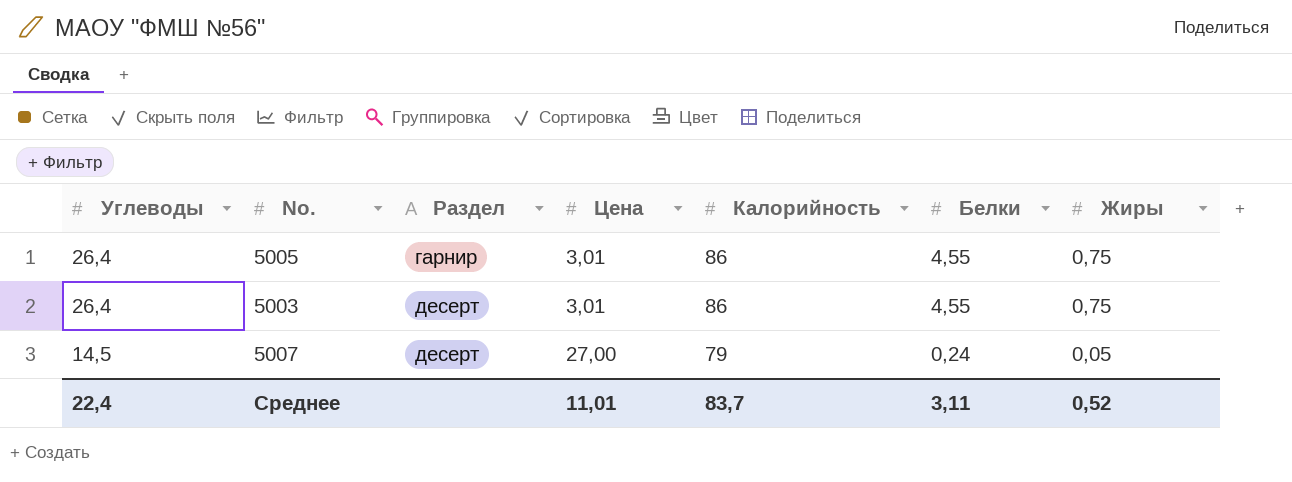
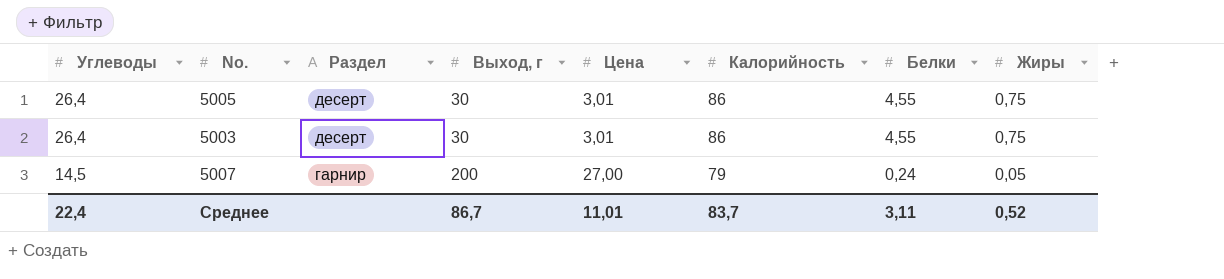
column Выход, г | position: none -> 4
5005 | Раздел: гарнир -> десерт
5007 | Раздел: десерт -> гарнир

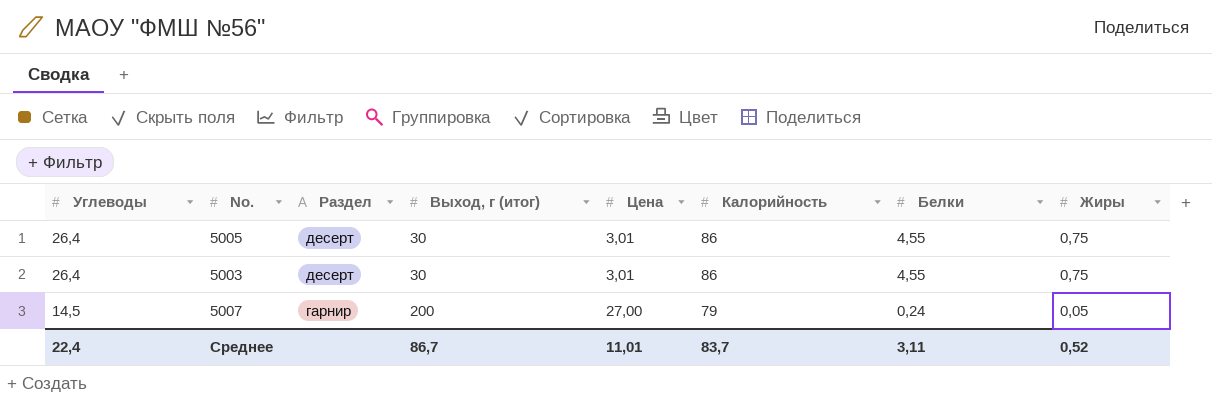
column name: Выход, г -> Выход, г (итог)

